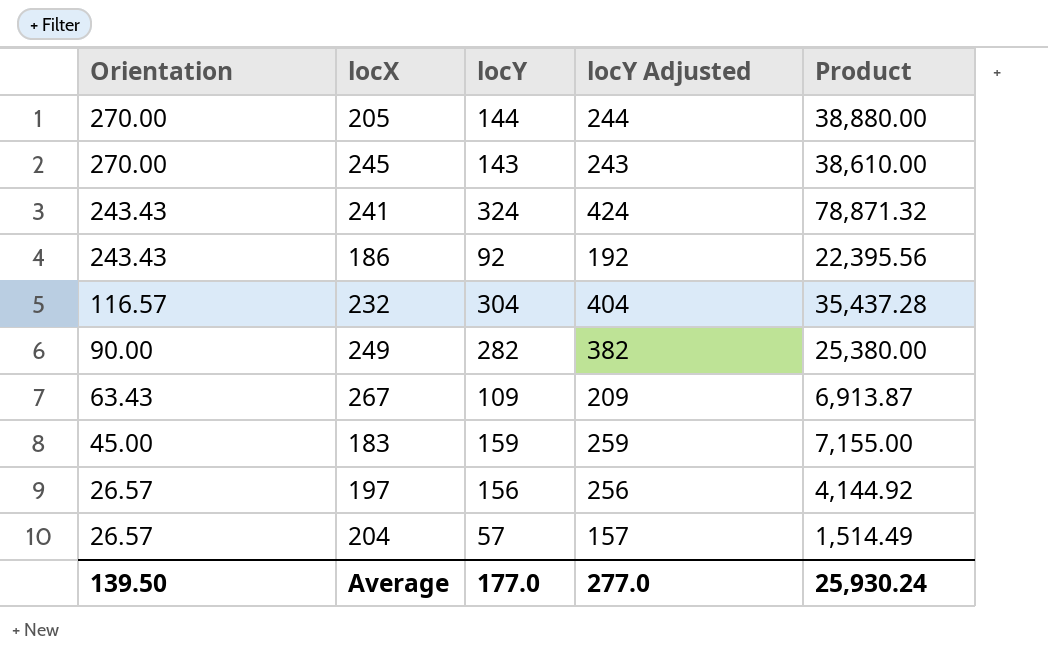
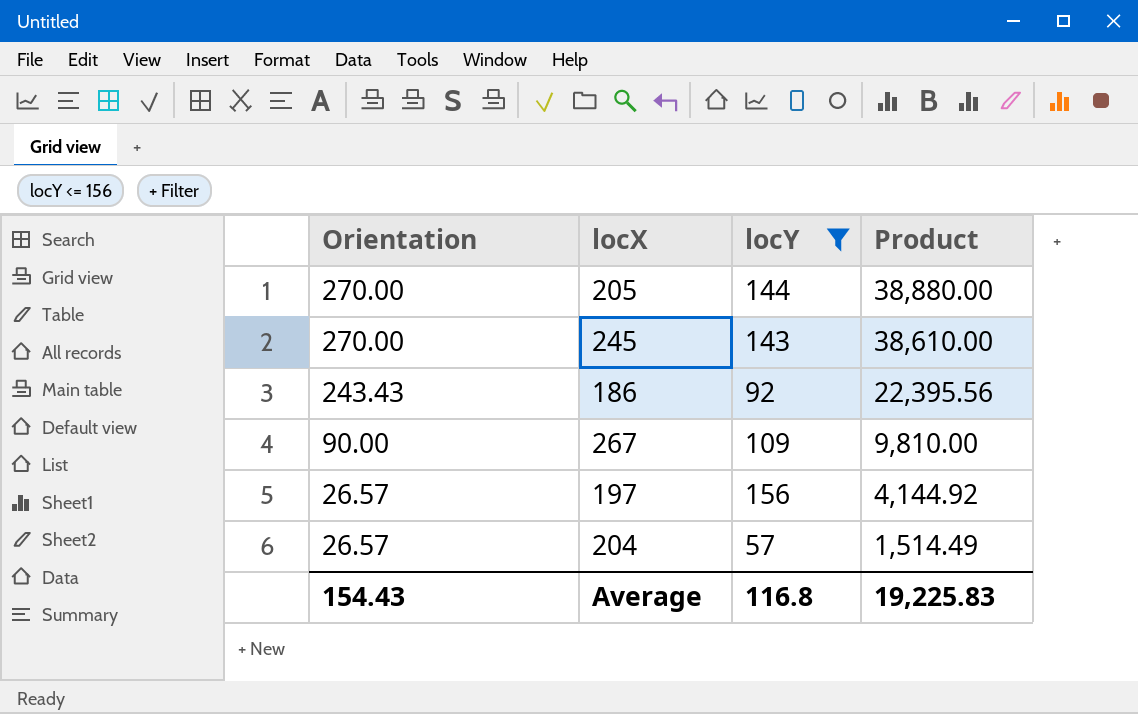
filter: none -> locY <= 156
column locY Adjusted | formula: [locY] + 100 -> none
267 | Orientation: 63.43 -> 90.00
267 | Product: 6,913.87 -> 9,810.00
Average | Orientation: 139.50 -> 154.43
Average | locY: 177.0 -> 116.8
Average | Product: 25,930.24 -> 19,225.83

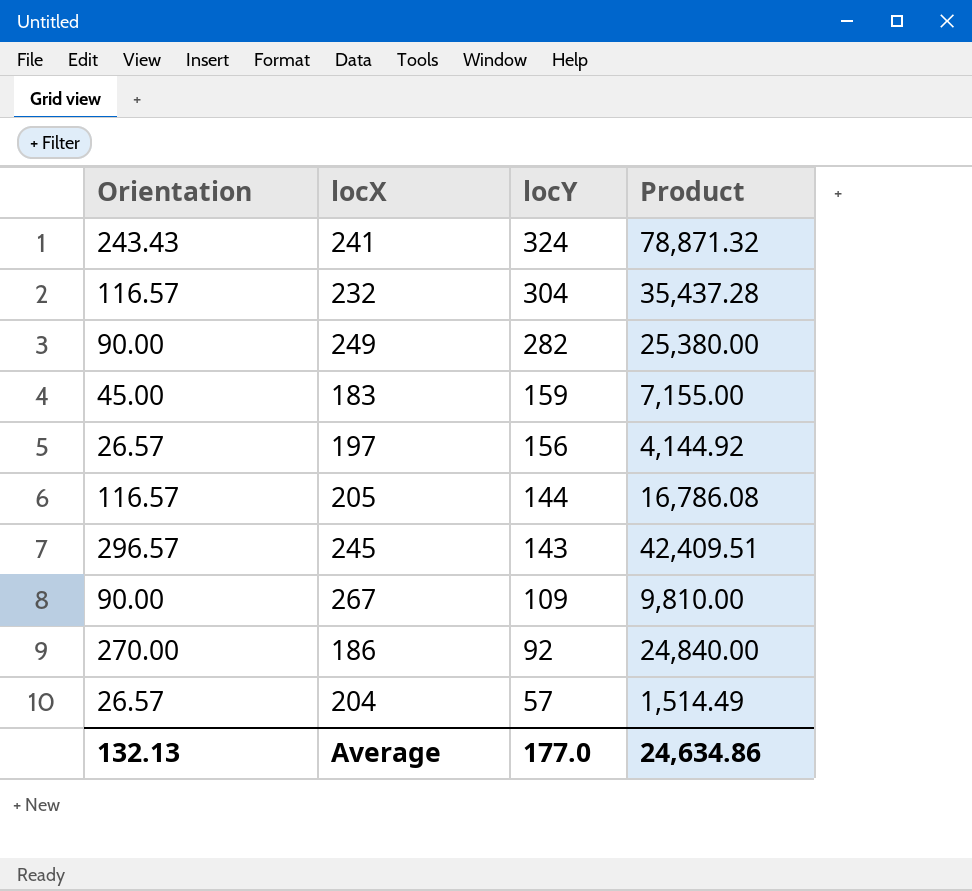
filter: locY <= 156 -> none
row order: Orientation descending -> locY descending
205 | Orientation: 270.00 -> 116.57
205 | Product: 38,880.00 -> 16,786.08
245 | Orientation: 270.00 -> 296.57
245 | Product: 38,610.00 -> 42,409.51
186 | Orientation: 243.43 -> 270.00
186 | Product: 22,395.56 -> 24,840.00
Average | Orientation: 154.43 -> 132.13
Average | locY: 116.8 -> 177.0
Average | Product: 19,225.83 -> 24,634.86

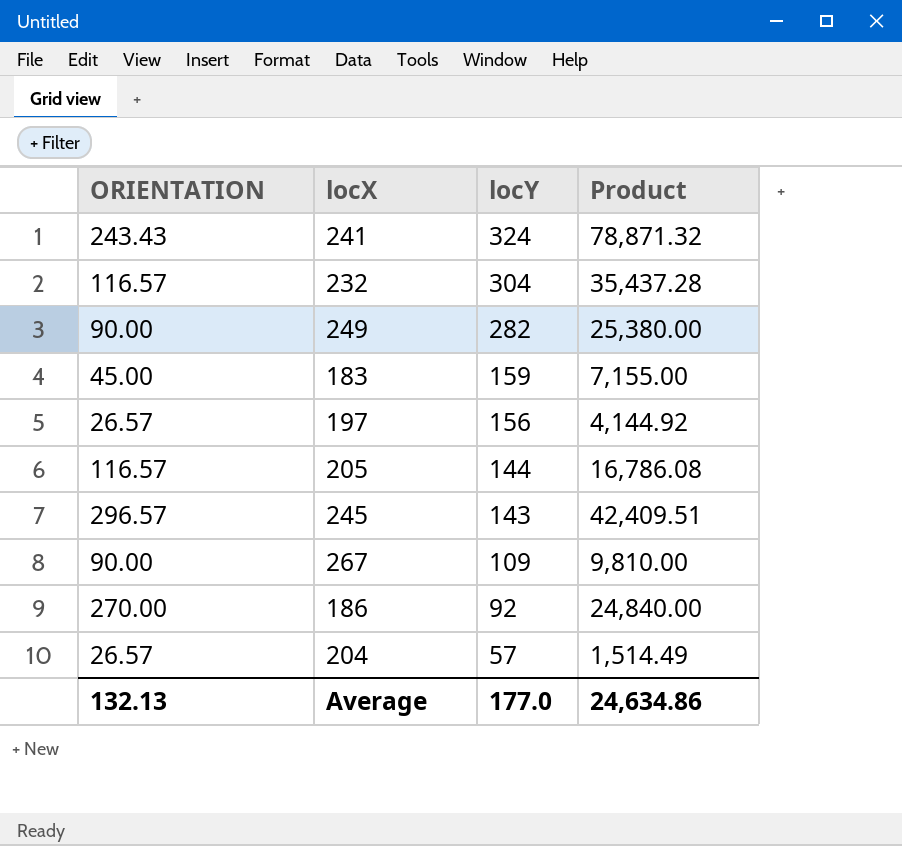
column name: Orientation -> ORIENTATION

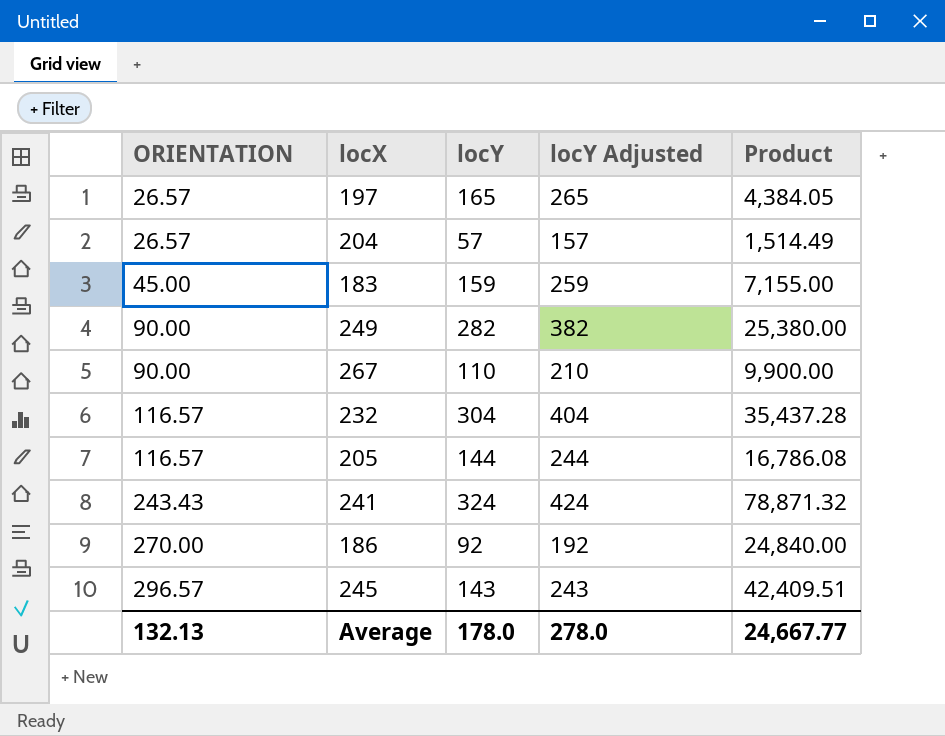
row order: locY descending -> ORIENTATION ascending
column locY Adjusted | formula: none -> [locY] + 100
197 | locY: 156 -> 165
197 | Product: 4,144.92 -> 4,384.05
267 | locY: 109 -> 110
267 | Product: 9,810.00 -> 9,900.00
Average | locY: 177.0 -> 178.0
Average | Product: 24,634.86 -> 24,667.77

